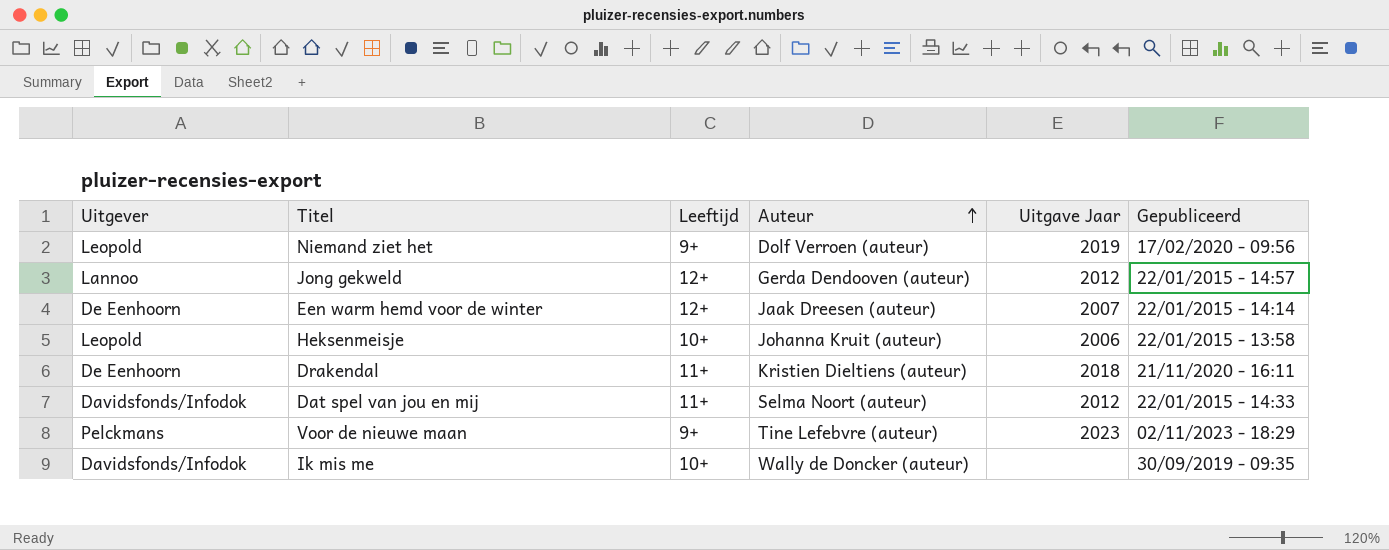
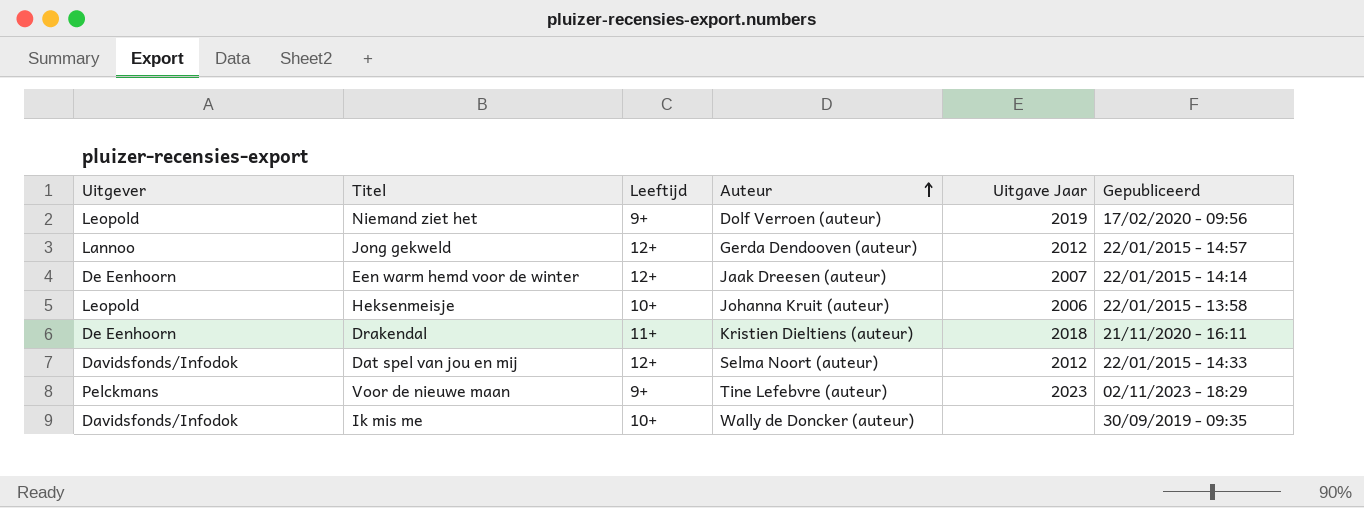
Dat spel van jou en mij | Leeftijd: 11+ -> 12+

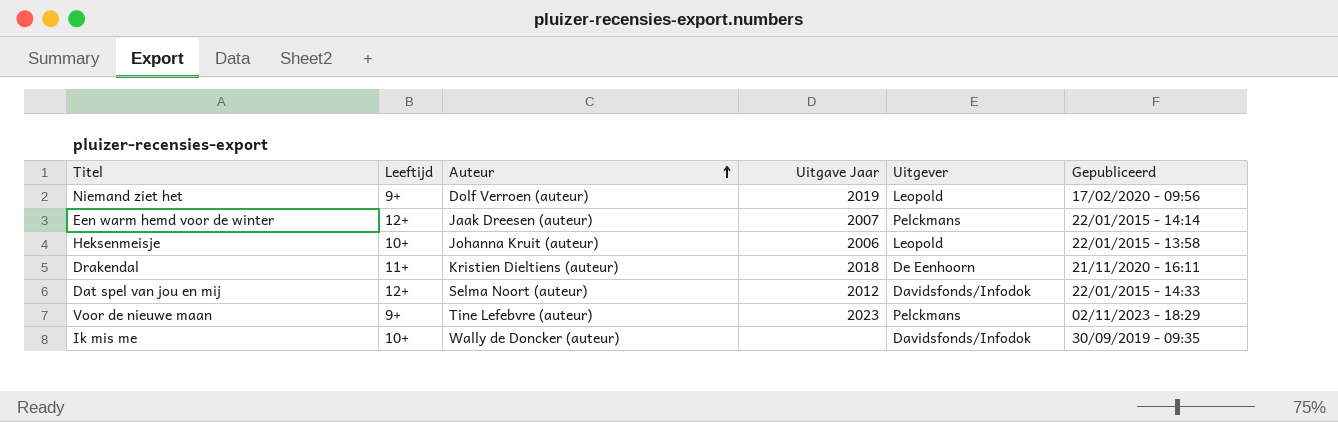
column Uitgever | position: 1 -> 5
row Jong gekweld: Lannoo | 12+ | Gerda Dendooven (auteur) | 2012 | 22/01/2015 - 14:57 -> none
Een warm hemd voor de winter | Uitgever: De Eenhoorn -> Pelckmans

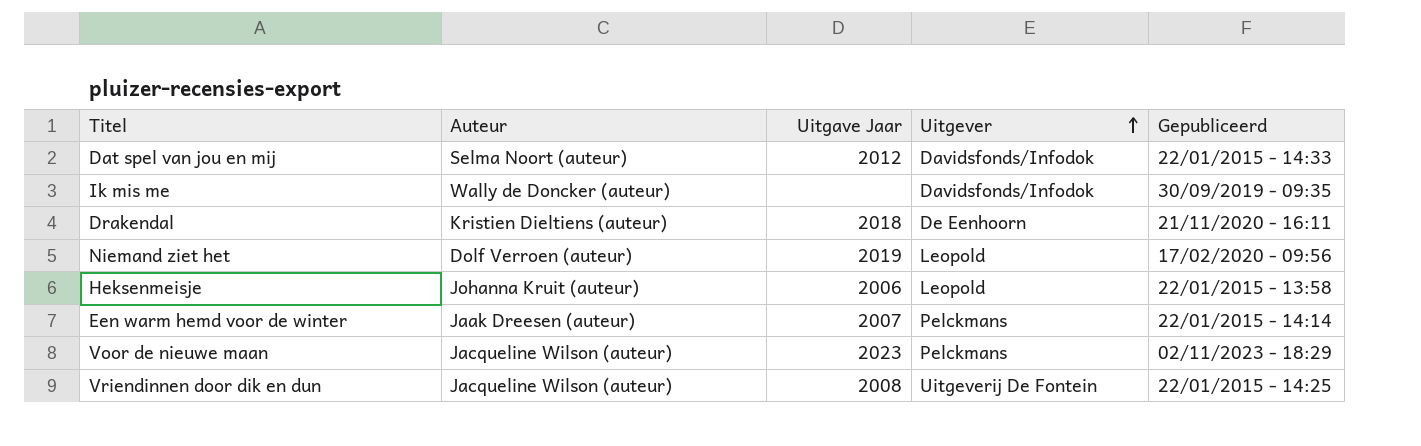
row order: Auteur ascending -> Uitgever ascending
column Leeftijd | position: 2 -> none
Voor de nieuwe maan | Auteur: Tine Lefebvre (auteur) -> Jacqueline Wilson (auteur)
row Vriendinnen door dik en dun: none -> Jacqueline Wilson (auteur) | 2008 | Uitgeverij De Fontein | 22/01/2015 - 14:25

